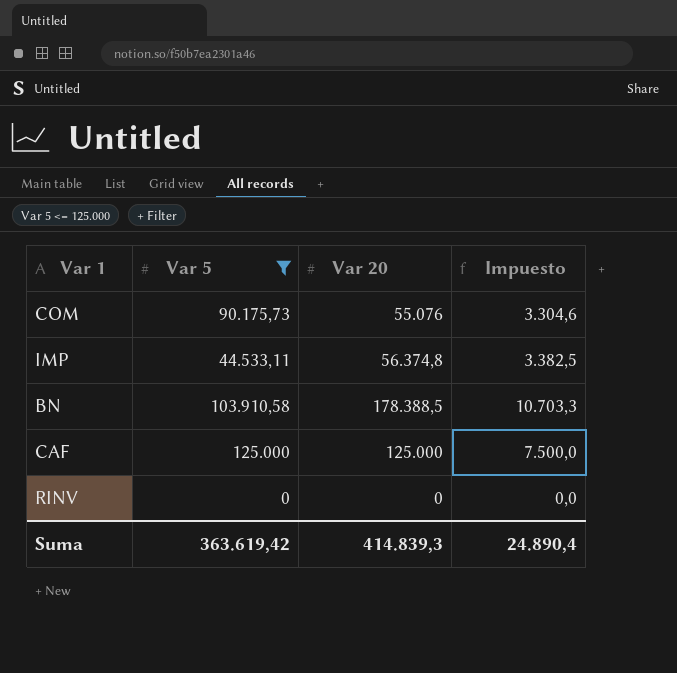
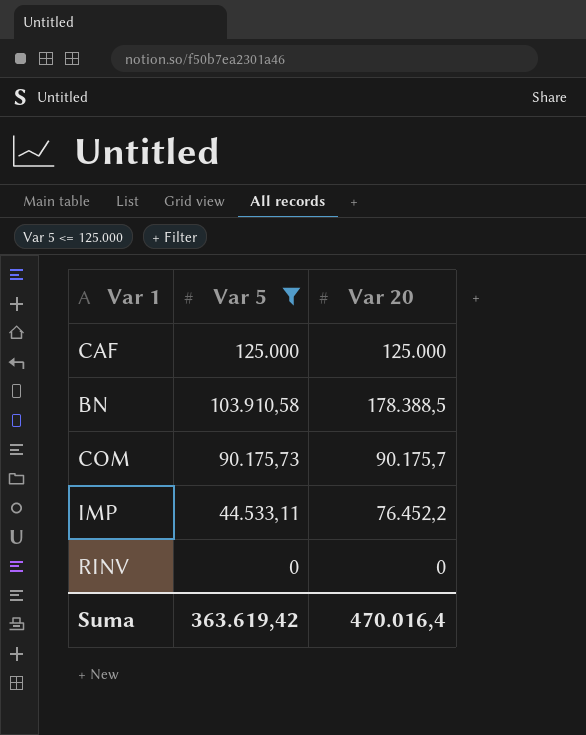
row order: none -> Var 5 descending
column Impuesto | formula: [Var 20] * 0,06 -> none
COM | Var 20: 55.076 -> 90.175,7
IMP | Var 20: 56.374,8 -> 76.452,2
Suma | Var 20: 414.839,3 -> 470.016,4

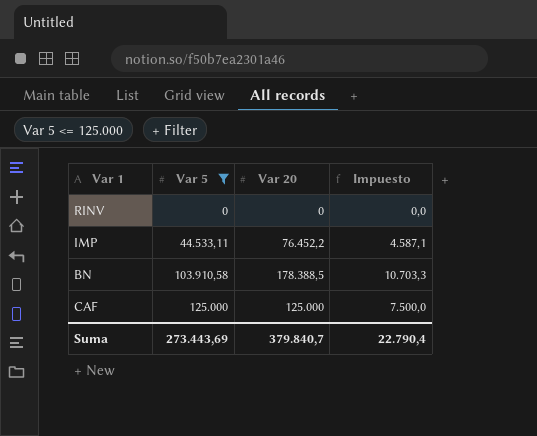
row order: Var 5 descending -> Var 5 ascending
column Impuesto | formula: none -> [Var 20] * 0,06
row COM: 90.175,73 | 90.175,7 -> none
Suma | Var 5: 363.619,42 -> 273.443,69
Suma | Var 20: 470.016,4 -> 379.840,7

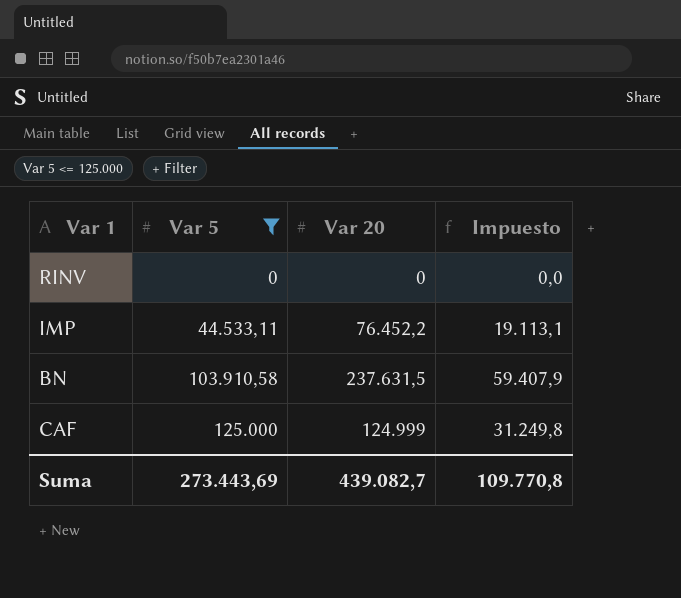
column Impuesto | formula: [Var 20] * 0,06 -> [Var 20] * 0,25
BN | Var 20: 178.388,5 -> 237.631,5
CAF | Var 20: 125.000 -> 124.999
Suma | Var 20: 379.840,7 -> 439.082,7
Suma | Impuesto: 22.790,4 -> 109.770,8

